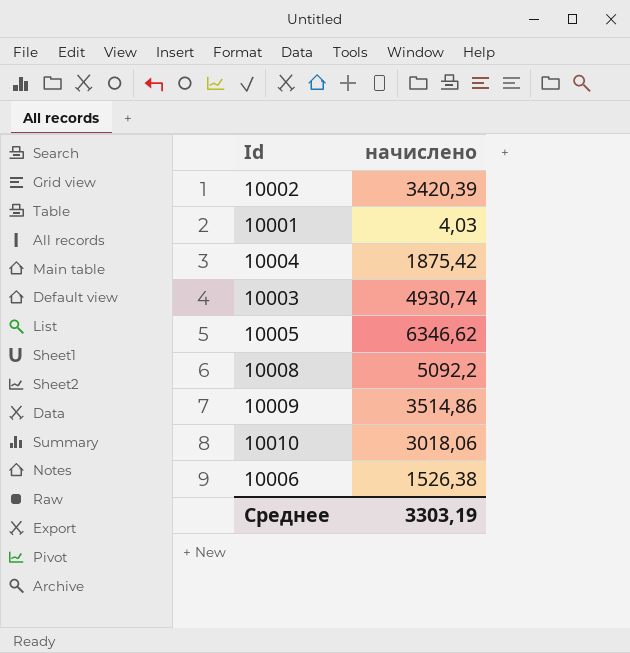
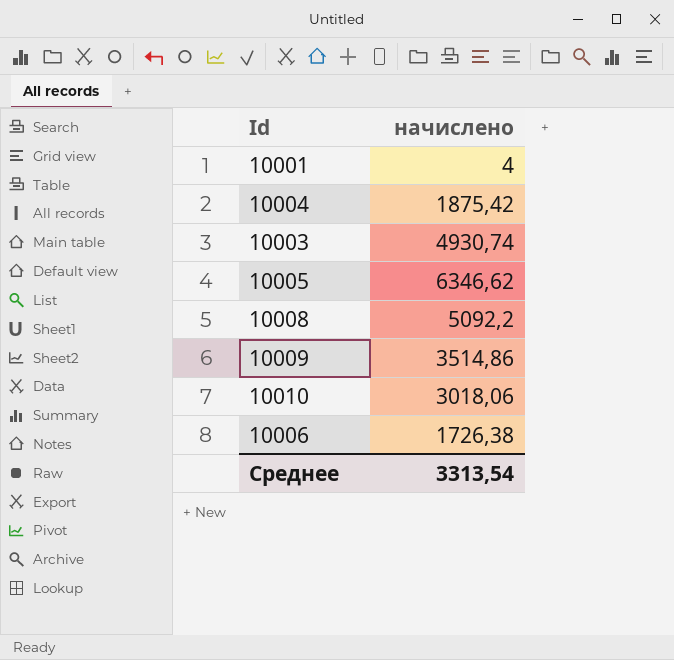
row 10002: 3420,39 -> none
10001 | начислено: 4,03 -> 4
10006 | начислено: 1526,38 -> 1726,38
Среднее | начислено: 3303,19 -> 3313,54

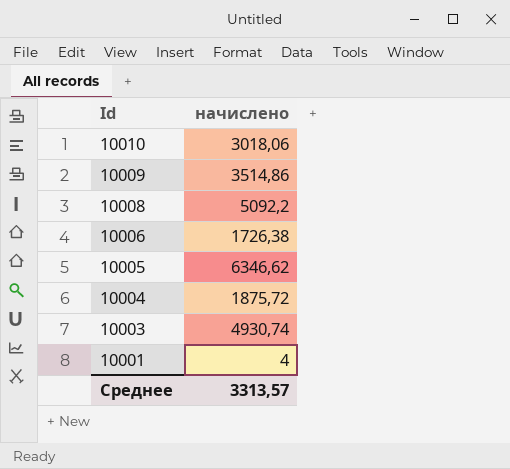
row order: none -> Id descending
10004 | начислено: 1875,42 -> 1875,72
Среднее | начислено: 3313,54 -> 3313,57

